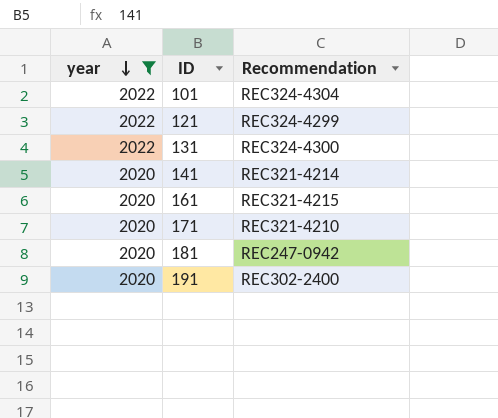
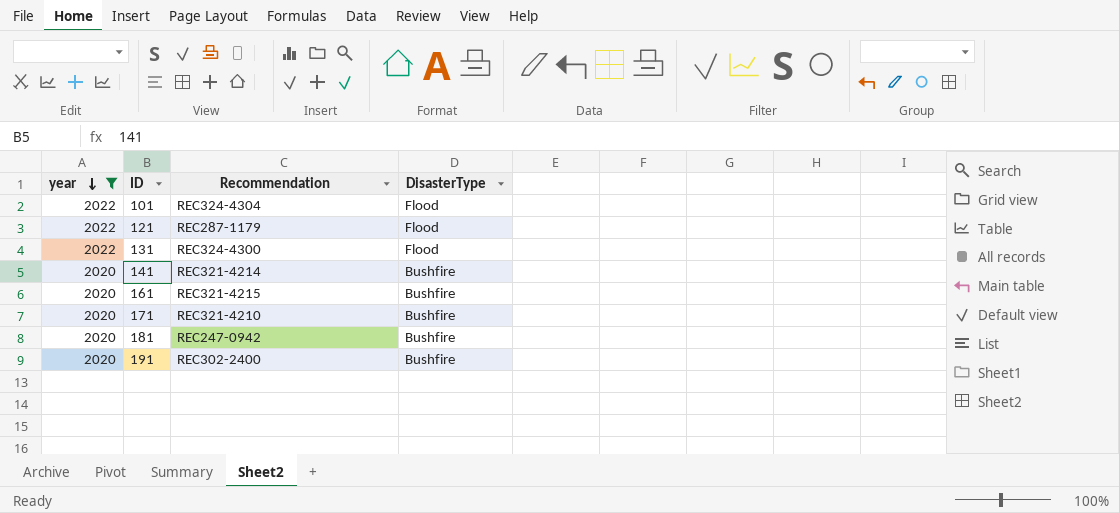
column DisasterType | position: none -> 4
121 | Recommendation: REC324-4299 -> REC287-1179

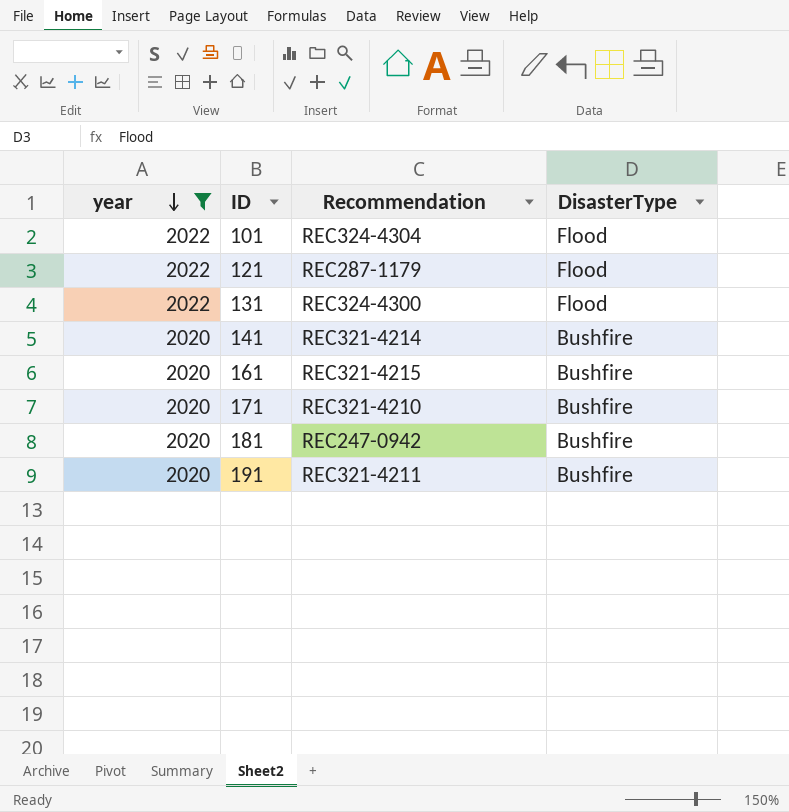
191 | Recommendation: REC302-2400 -> REC321-4211

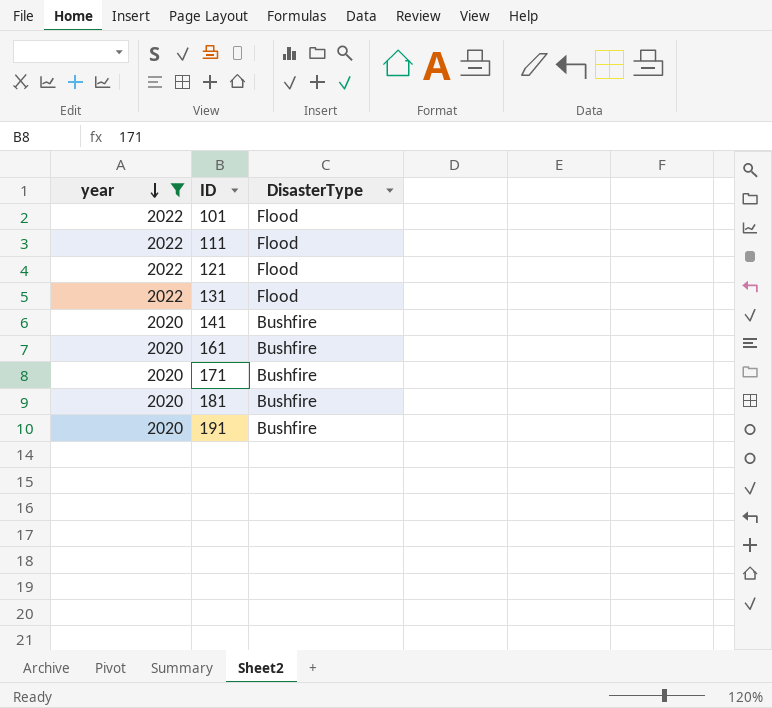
column Recommendation | position: 3 -> none
row 111: none -> 2022 | Flood

